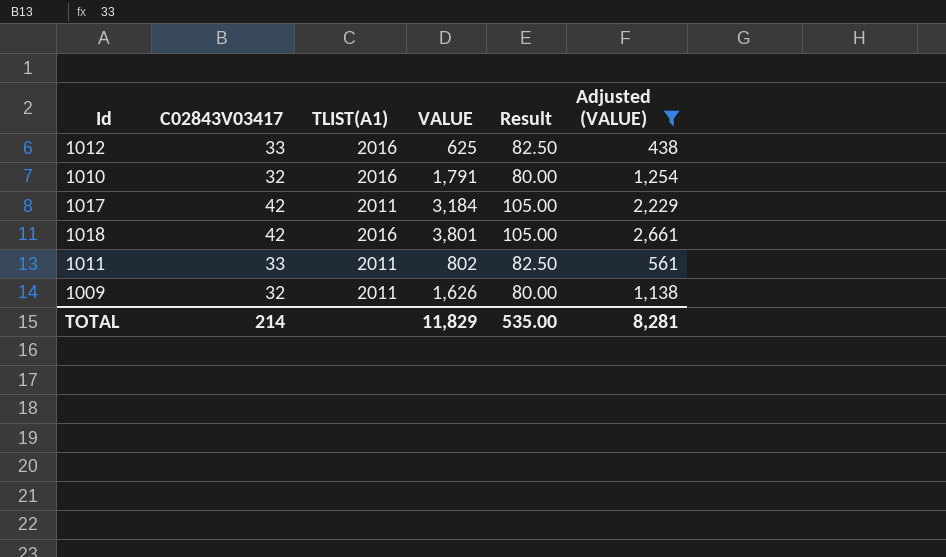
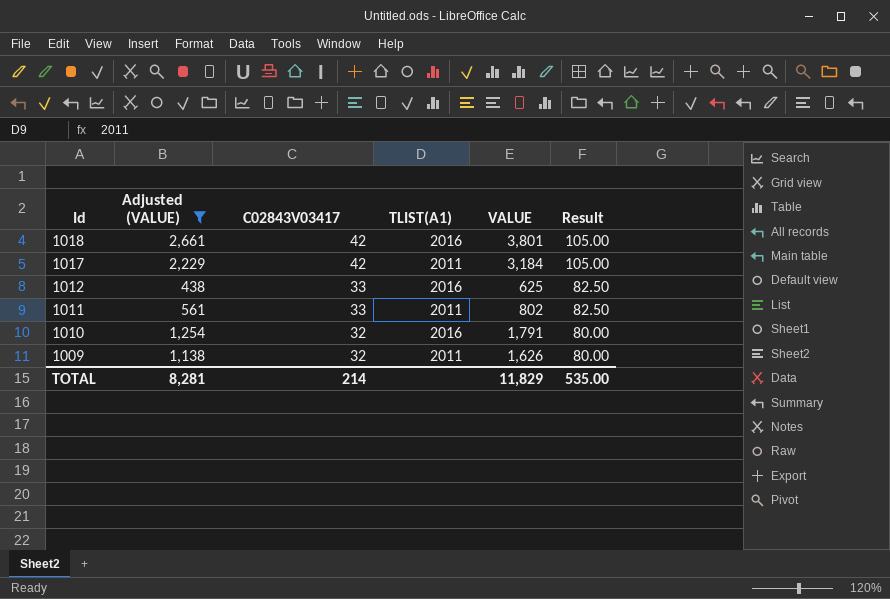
row order: none -> Id descending
column Adjusted (VALUE) | position: 6 -> 2

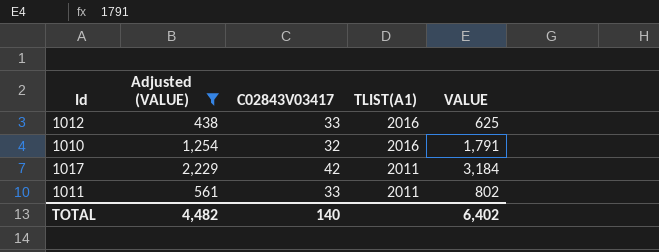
row order: Id descending -> TLIST(A1) descending
column Result | formula: [C02843V03417] * 2.5 -> none
row 1018: 2,661 | 42 | 2016 | 3,801 | 105.00 -> none
row 1009: 1,138 | 32 | 2011 | 1,626 | 80.00 -> none
TOTAL | Adjusted (VALUE): 8,281 -> 4,482
TOTAL | C02843V03417: 214 -> 140
TOTAL | VALUE: 11,829 -> 6,402

